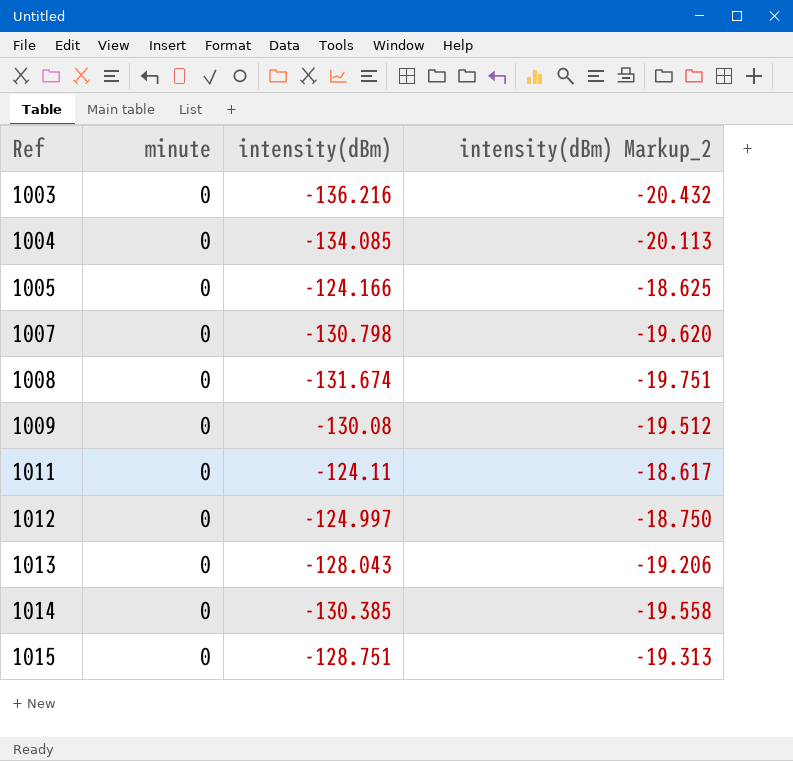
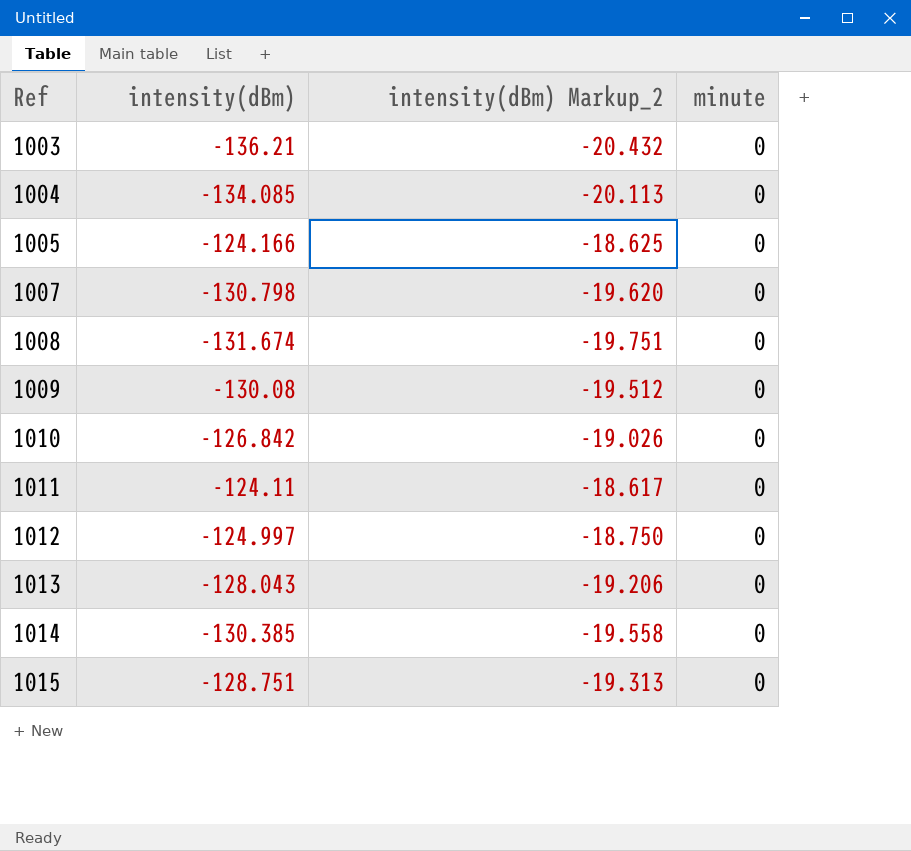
column minute | position: 2 -> 4
1003 | intensity(dBm): -136.216 -> -136.21
row 1010: none -> -126.842 | -19.026 | 0

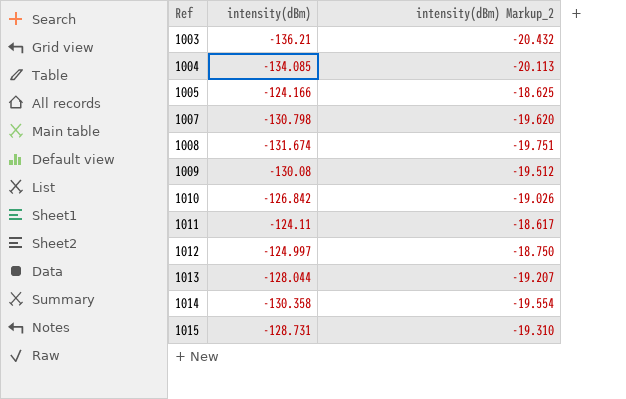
column minute | position: 4 -> none
1013 | intensity(dBm): -128.043 -> -128.044
1013 | intensity(dBm) Markup_2: -19.206 -> -19.207
1014 | intensity(dBm): -130.385 -> -130.358
1014 | intensity(dBm) Markup_2: -19.558 -> -19.554
1015 | intensity(dBm): -128.751 -> -128.731
1015 | intensity(dBm) Markup_2: -19.313 -> -19.310

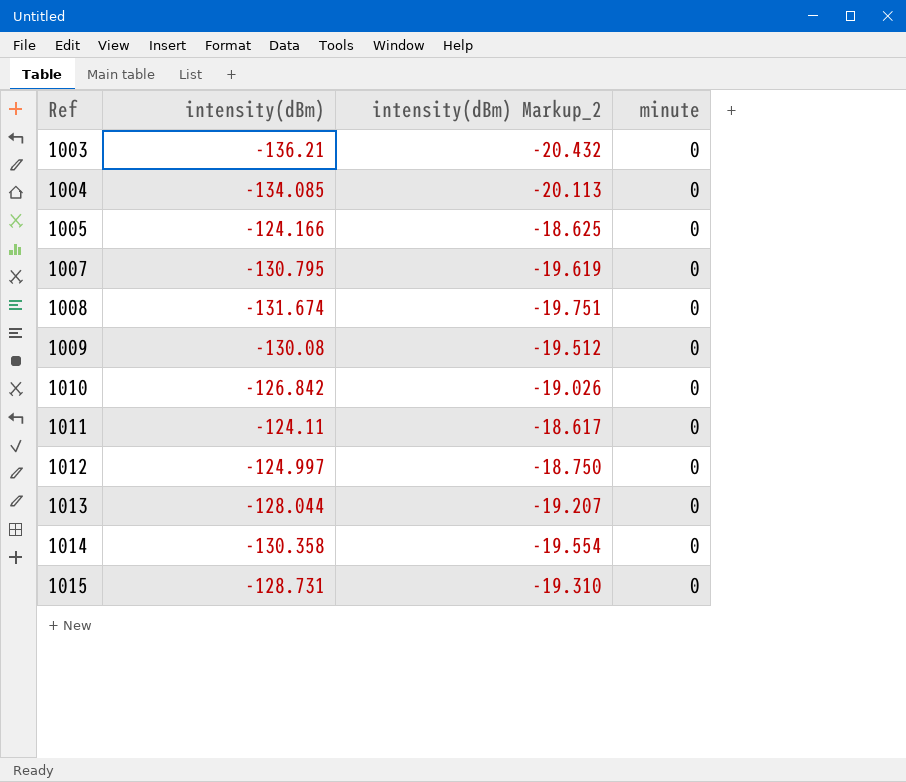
column minute | position: none -> 4
1007 | intensity(dBm): -130.798 -> -130.795
1007 | intensity(dBm) Markup_2: -19.620 -> -19.619

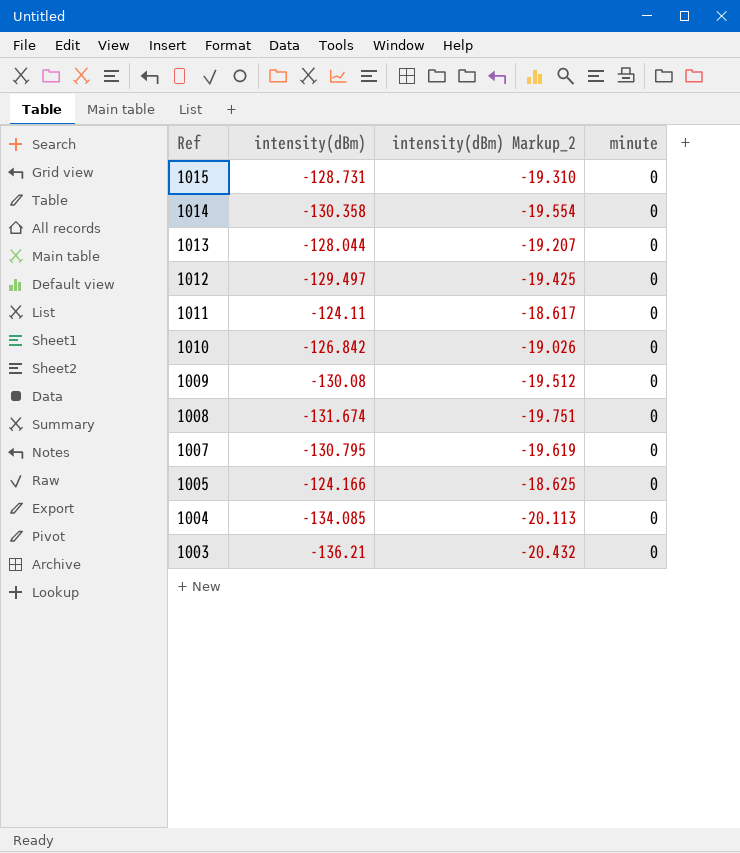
row order: Ref ascending -> Ref descending
1012 | intensity(dBm): -124.997 -> -129.497
1012 | intensity(dBm) Markup_2: -18.750 -> -19.425

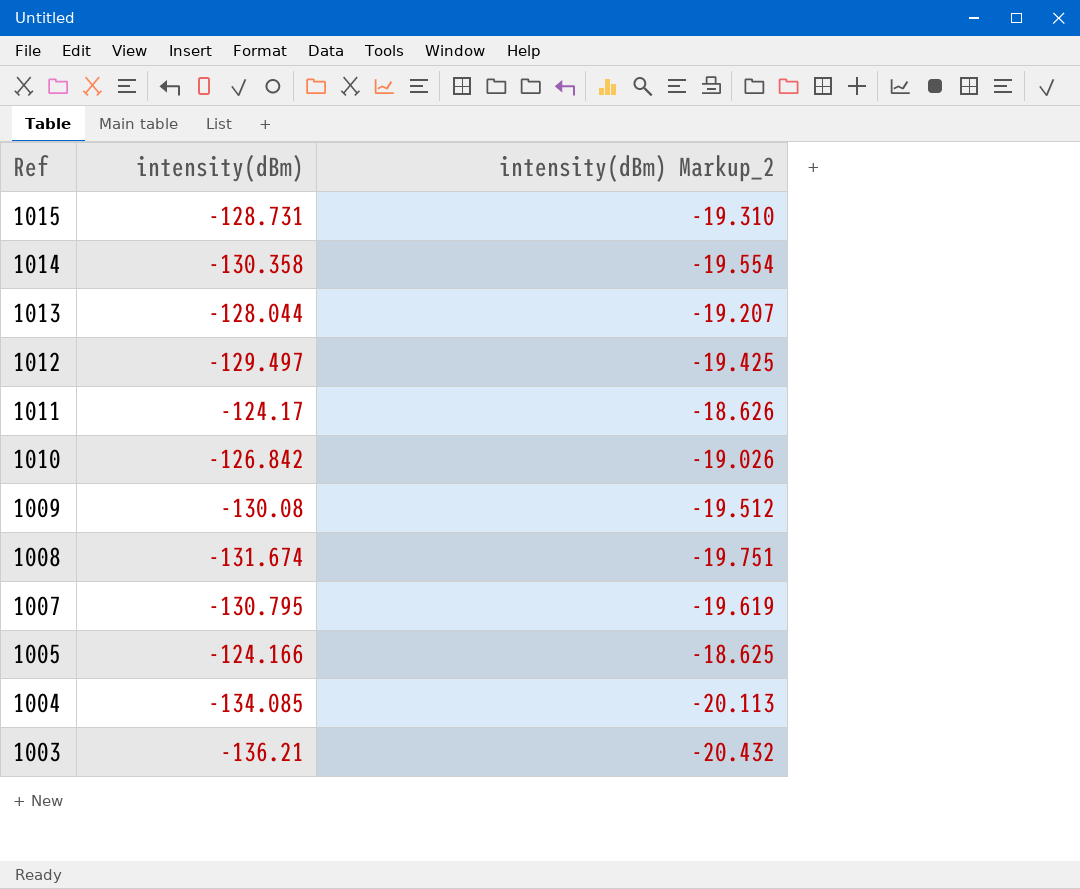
column minute | position: 4 -> none
1011 | intensity(dBm): -124.11 -> -124.17
1011 | intensity(dBm) Markup_2: -18.617 -> -18.626

